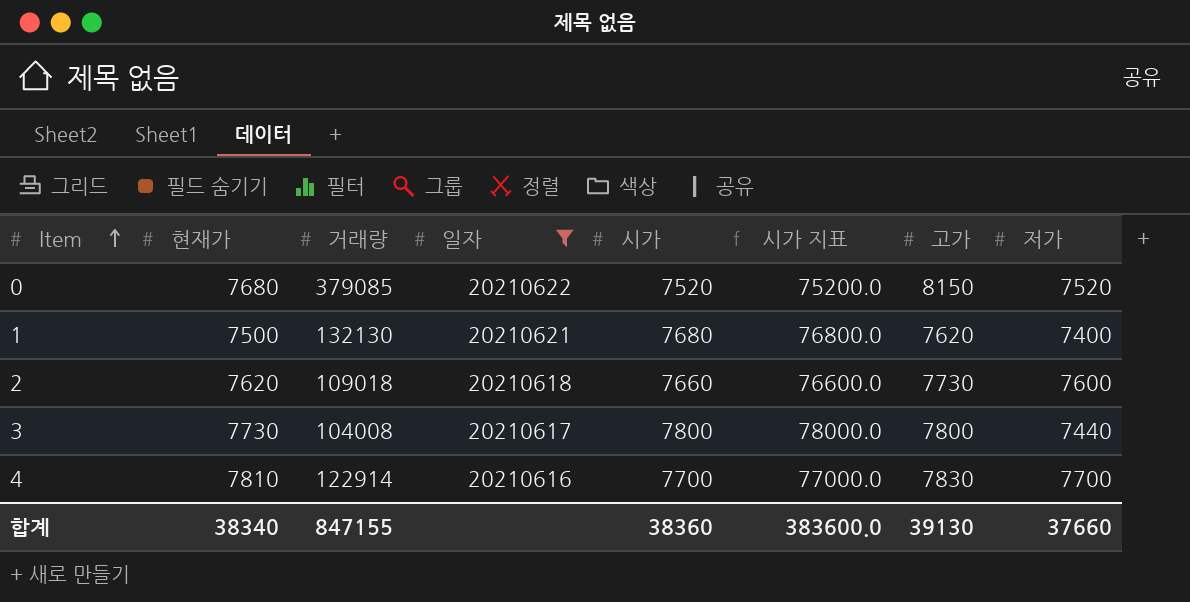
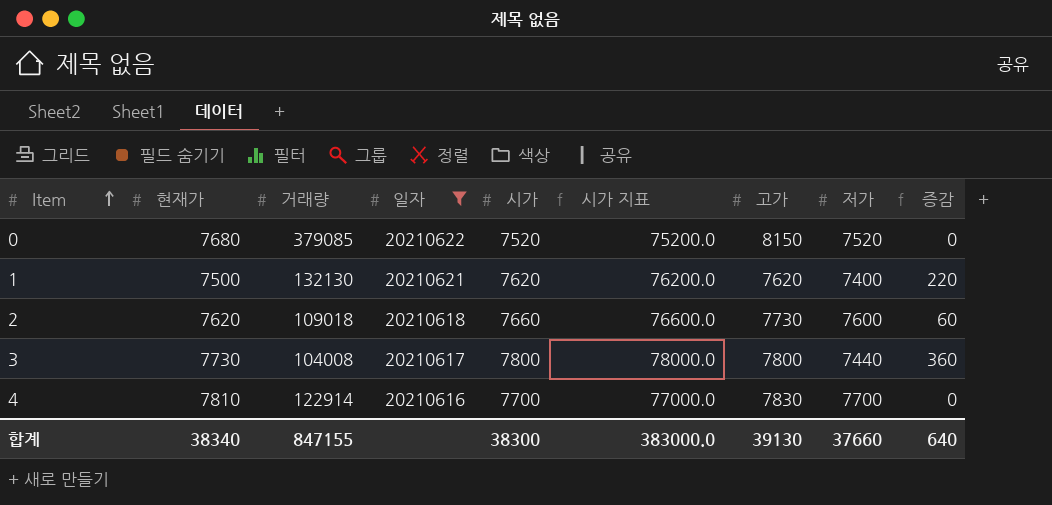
column 증감 | formula: none -> [시가] - [저가]
1 | 시가: 7680 -> 7620
1 | 시가 지표: 76800.0 -> 76200.0
합계 | 시가: 38360 -> 38300
합계 | 시가 지표: 383600.0 -> 383000.0

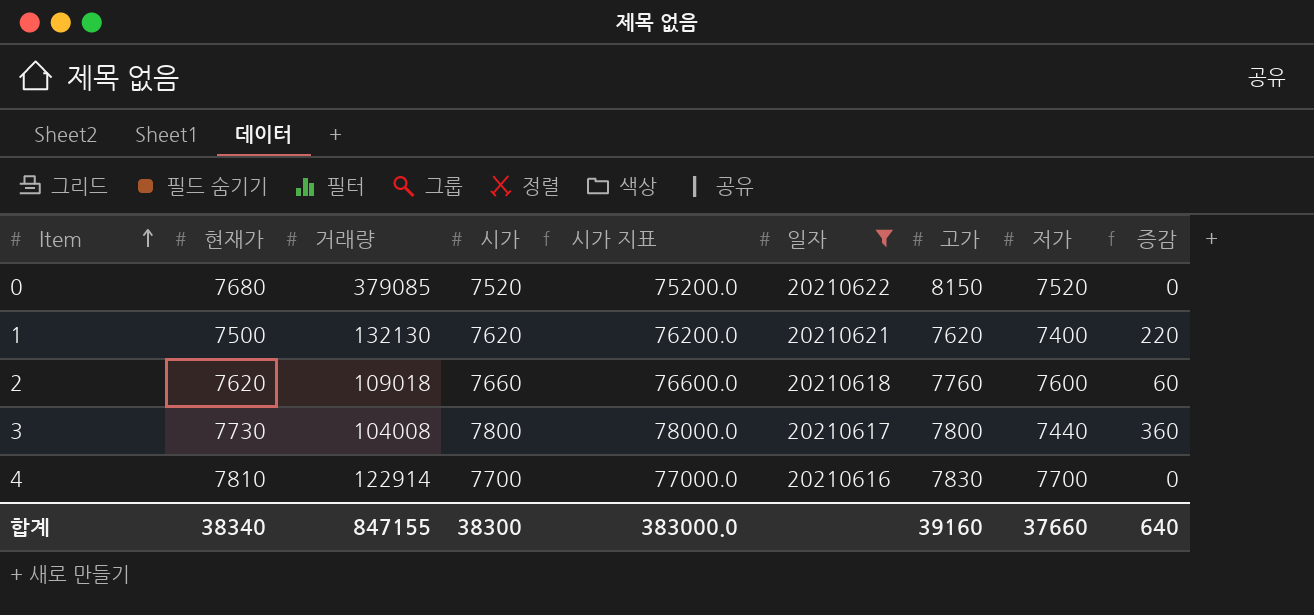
column 일자 | position: 4 -> 6
2 | 고가: 7730 -> 7760
합계 | 고가: 39130 -> 39160

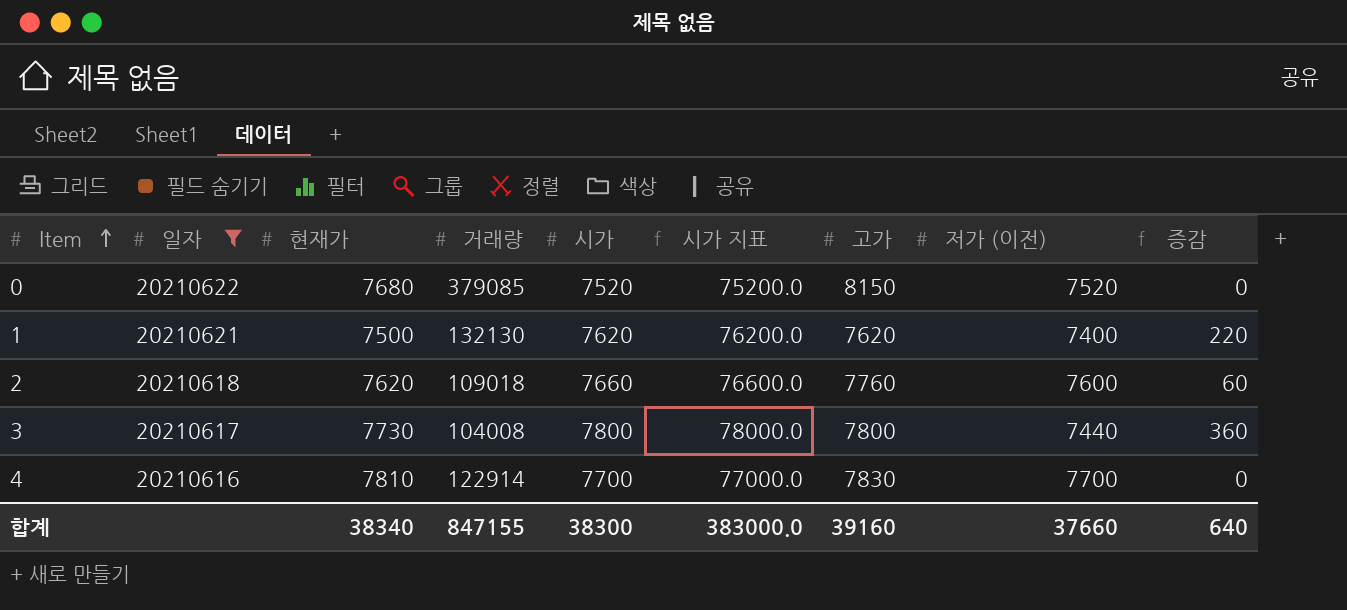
column 일자 | position: 6 -> 2
column name: 저가 -> 저가 (이전)

